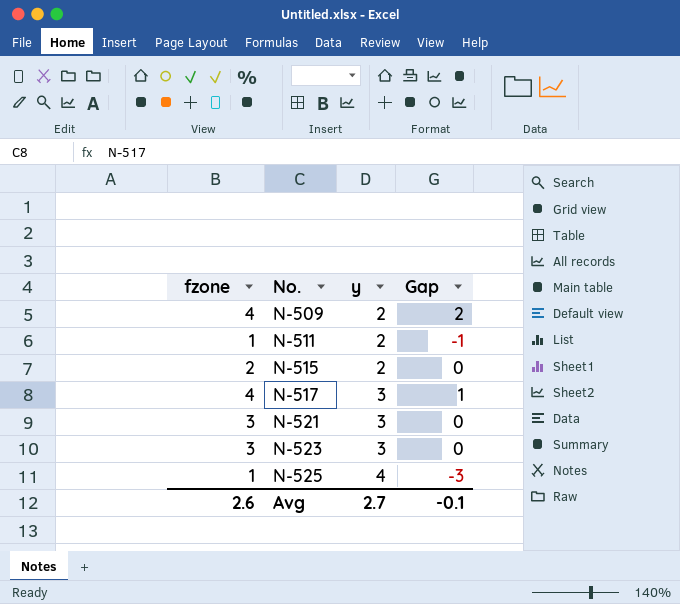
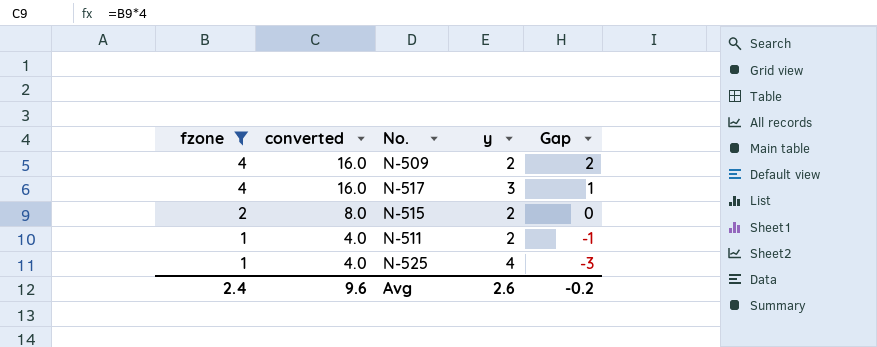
filter: none -> fzone != 3
row order: No. ascending -> fzone descending
column converted | formula: none -> [fzone] * 4
Avg | fzone: 2.6 -> 2.4
Avg | y: 2.7 -> 2.6
Avg | Gap: -0.1 -> -0.2

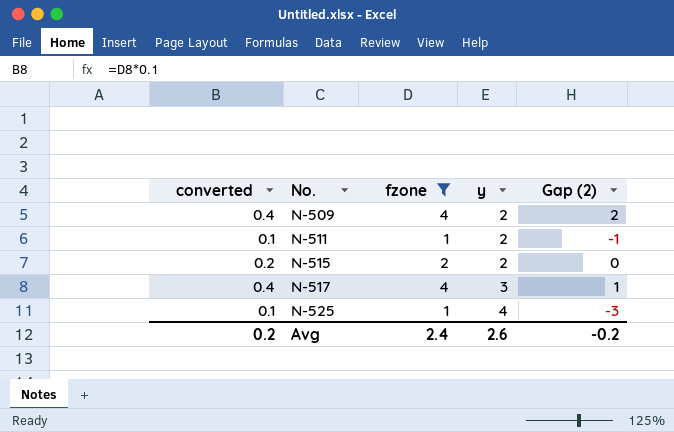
row order: fzone descending -> No. ascending
column converted | formula: [fzone] * 4 -> [fzone] * 0.1
column fzone | position: 1 -> 3
column name: Gap -> Gap (2)
Avg | converted: 9.6 -> 0.2

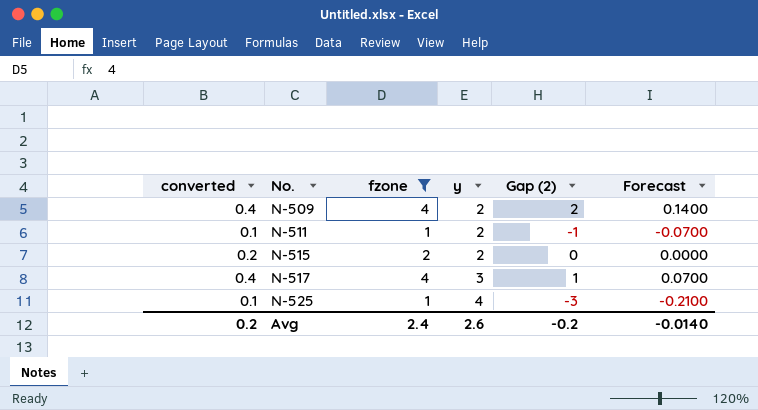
column Forecast | formula: none -> [Gap (2)] * 0.07

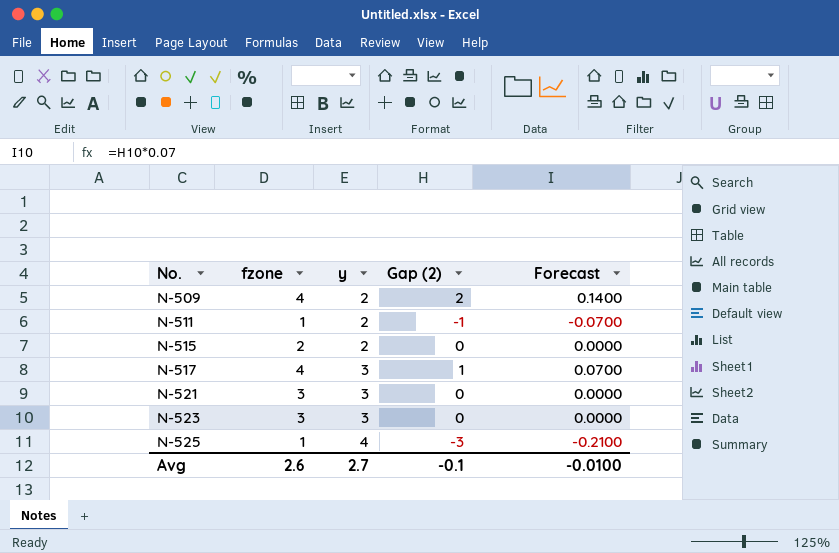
filter: fzone != 3 -> none
column converted | formula: [fzone] * 0.1 -> none
Avg | fzone: 2.4 -> 2.6
Avg | y: 2.6 -> 2.7
Avg | Gap (2): -0.2 -> -0.1
Avg | Forecast: -0.0140 -> -0.0100

